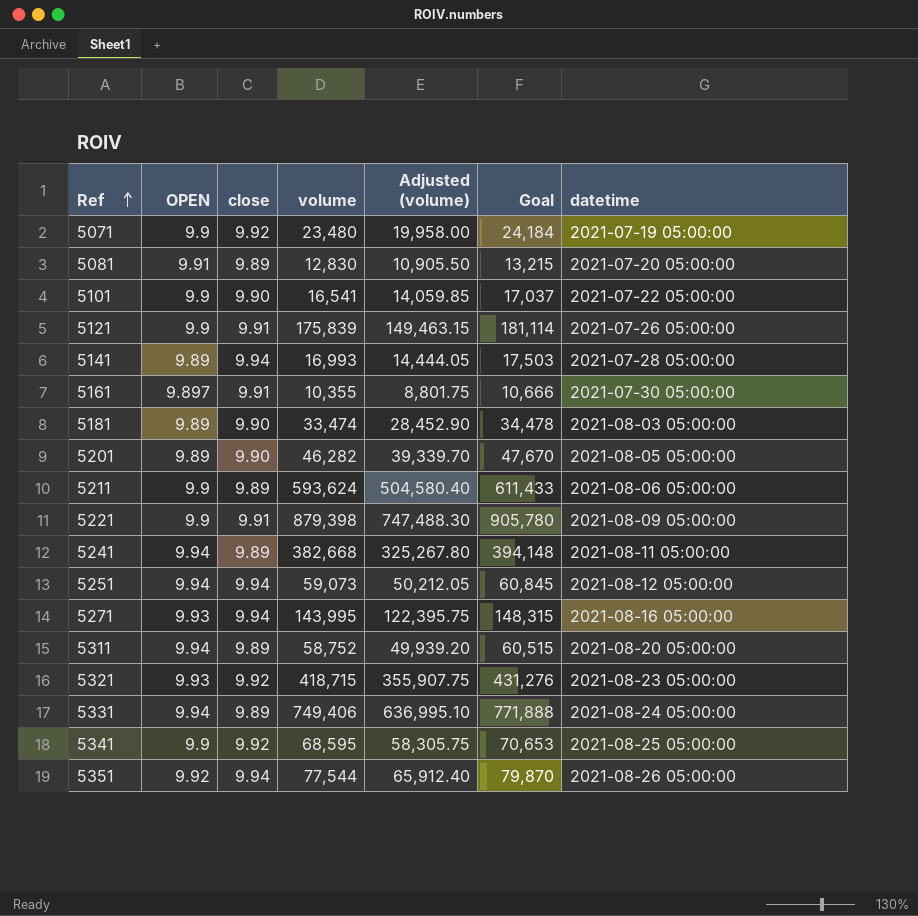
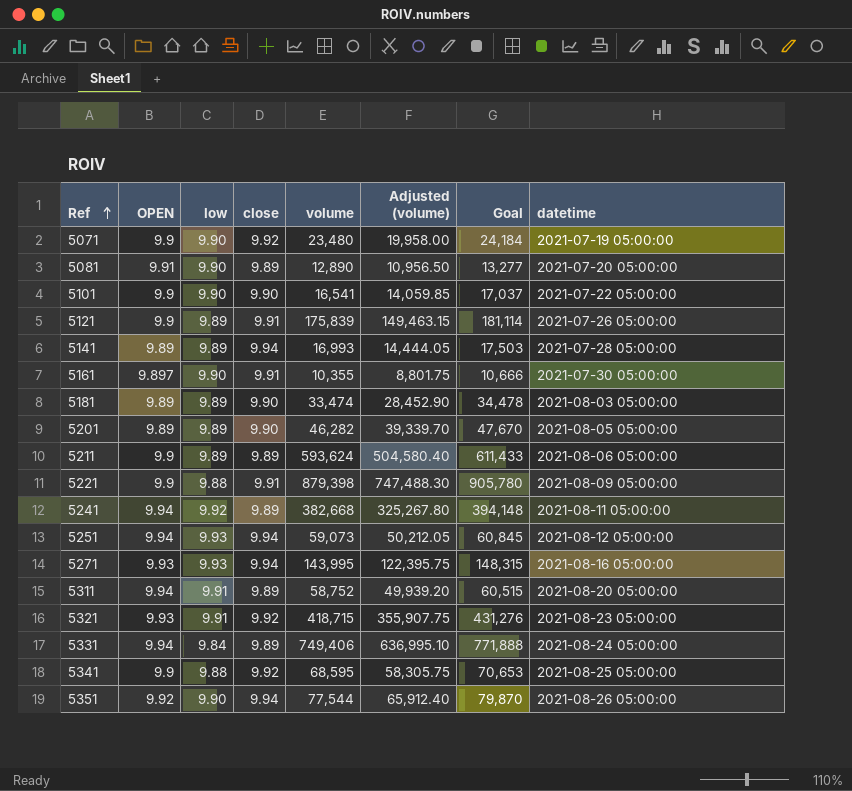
column low | position: none -> 3
5081 | volume: 12,830 -> 12,890
5081 | Adjusted (volume): 10,905.50 -> 10,956.50
5081 | Goal: 13,215 -> 13,277

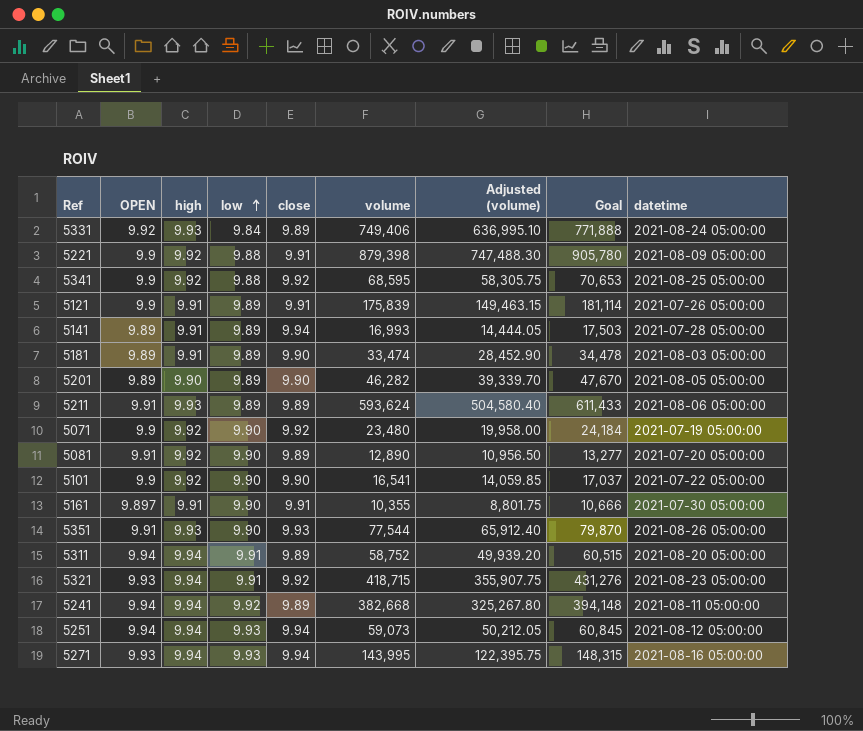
row order: Ref ascending -> low ascending
column high | position: none -> 3
5331 | OPEN: 9.94 -> 9.92
5211 | OPEN: 9.9 -> 9.91
5351 | OPEN: 9.92 -> 9.91
5351 | close: 9.94 -> 9.93

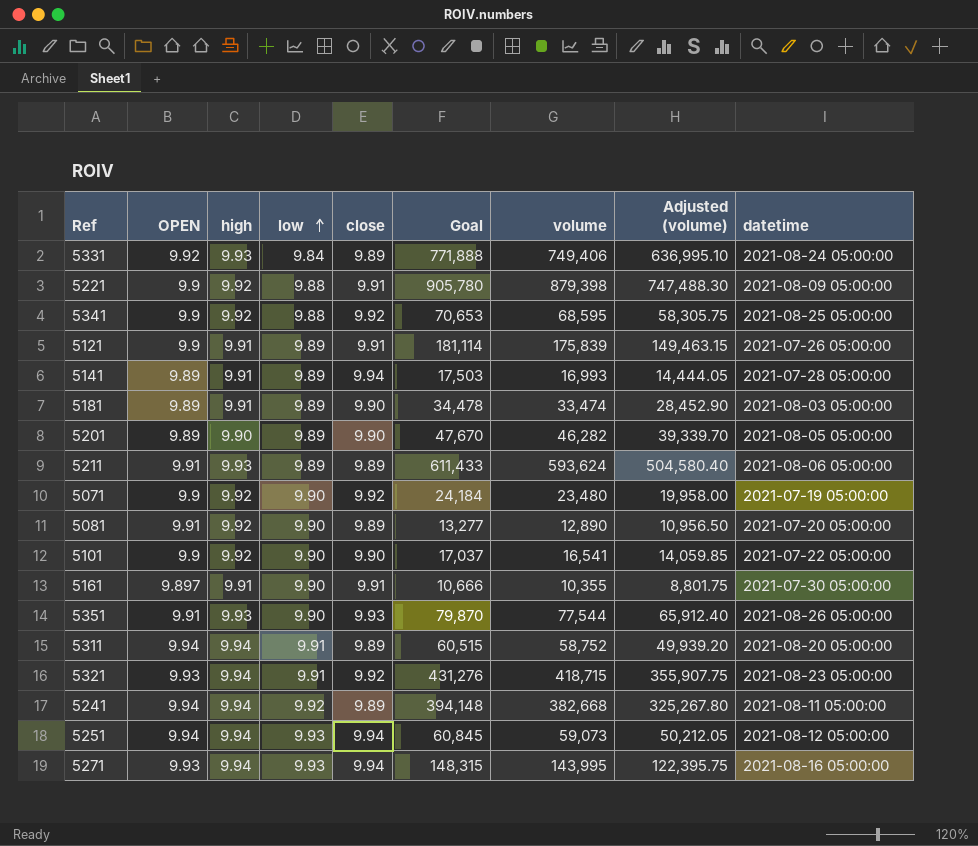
column Goal | position: 8 -> 6

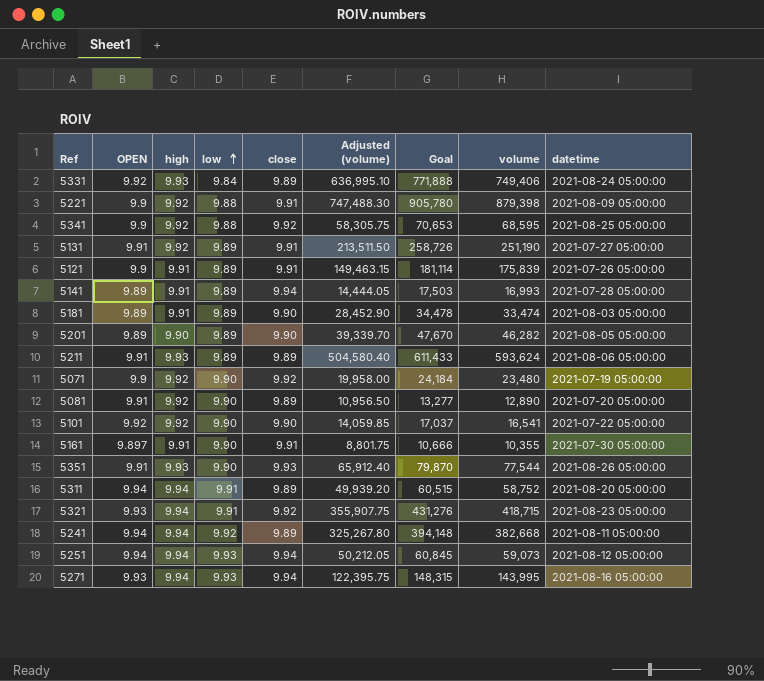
column Adjusted (volume) | position: 8 -> 6
row 5131: none -> 9.91 | 9.92 | 9.89 | 9.91 | 213,511.50 | 258,726 | 251,190 | 2021-07-27 05:00:00
5101 | OPEN: 9.9 -> 9.92

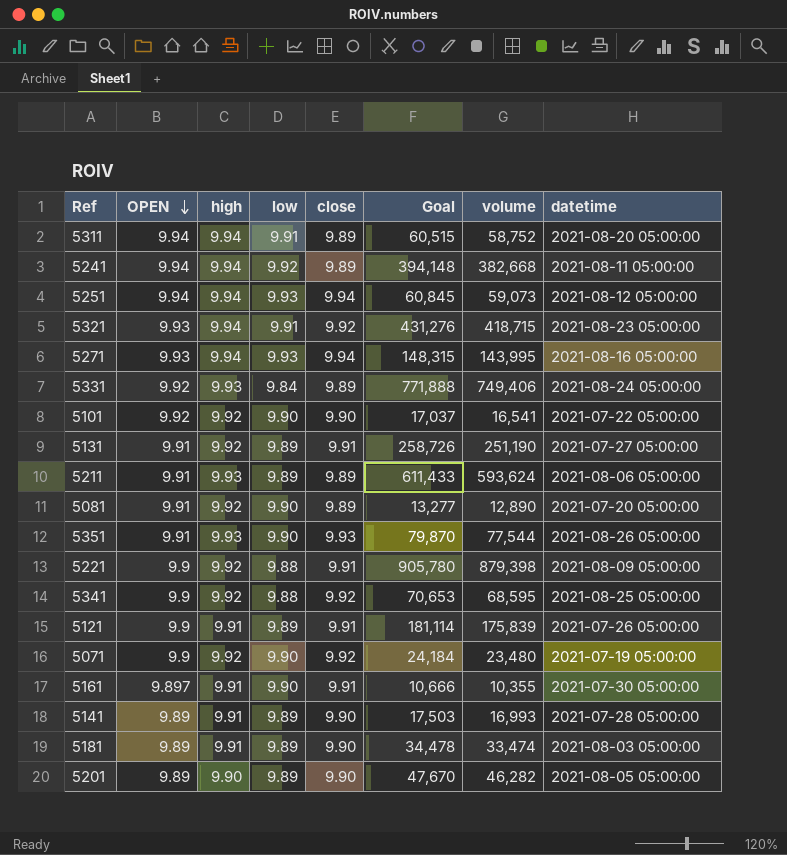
row order: low ascending -> OPEN descending
column Adjusted (volume) | formula: [volume] * 0.85 -> none
5141 | close: 9.94 -> 9.90

